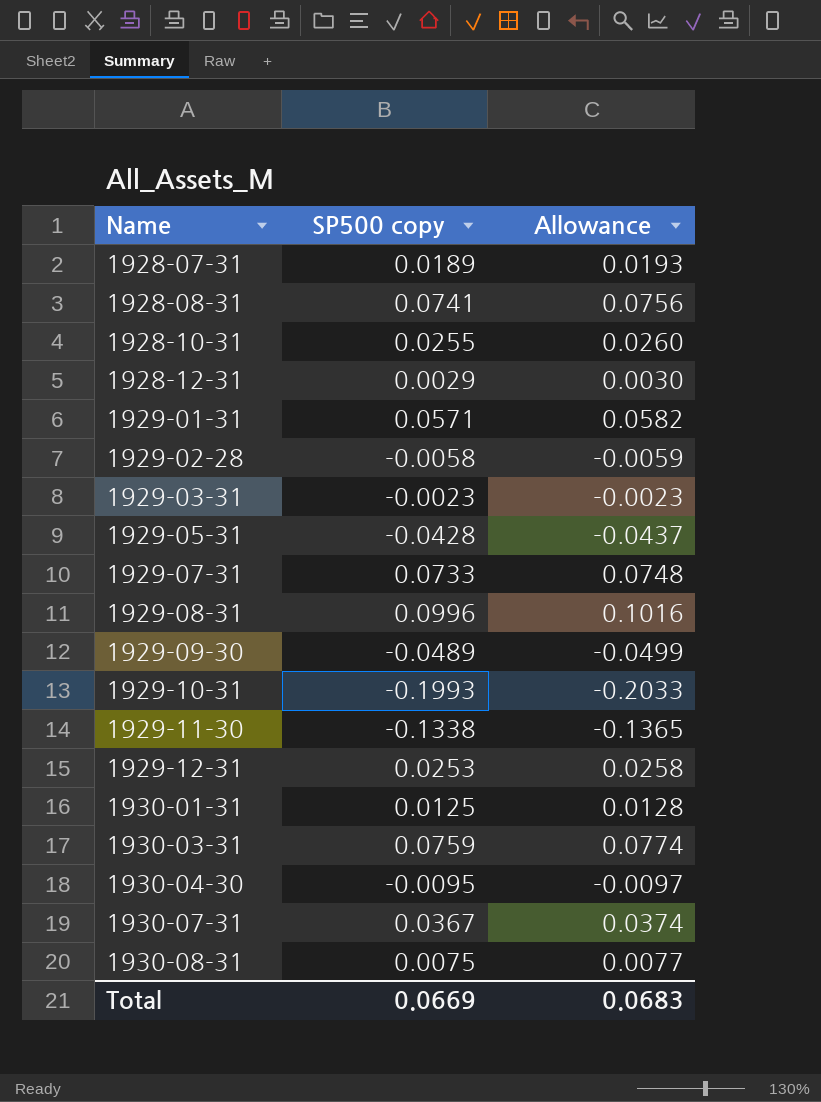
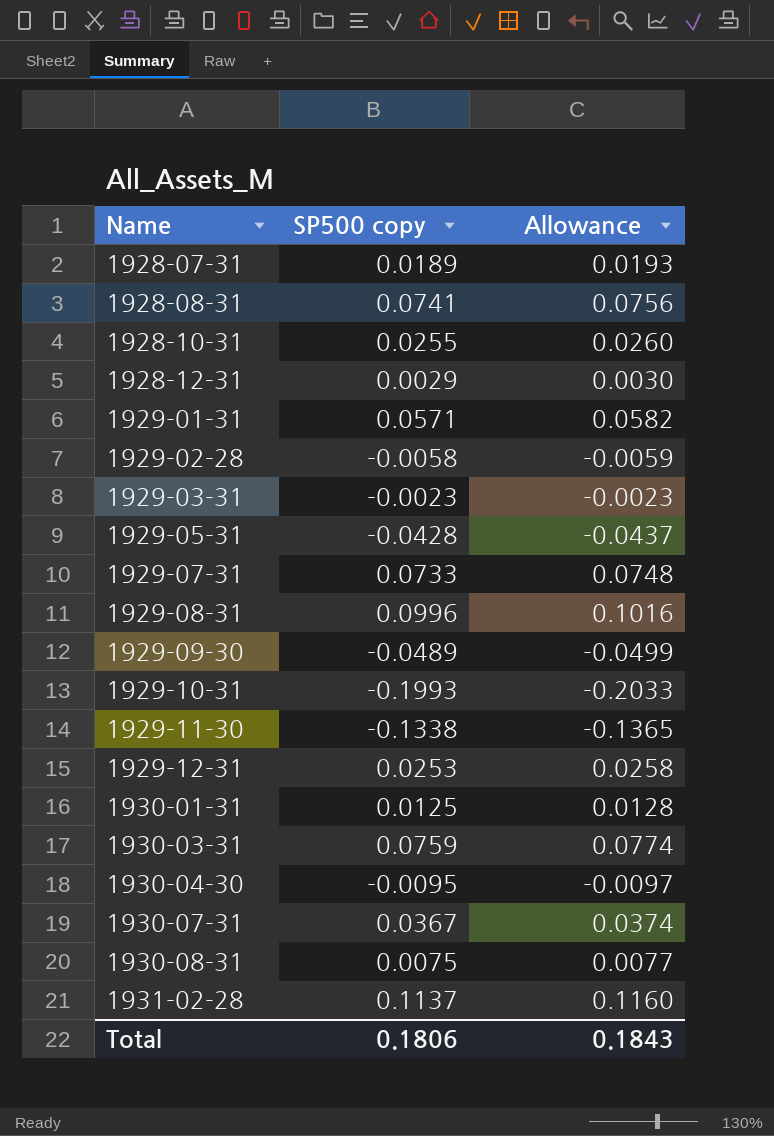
row 1931-02-28: none -> 0.1137 | 0.1160
Total | SP500 copy: 0.0669 -> 0.1806
Total | Allowance: 0.0683 -> 0.1843

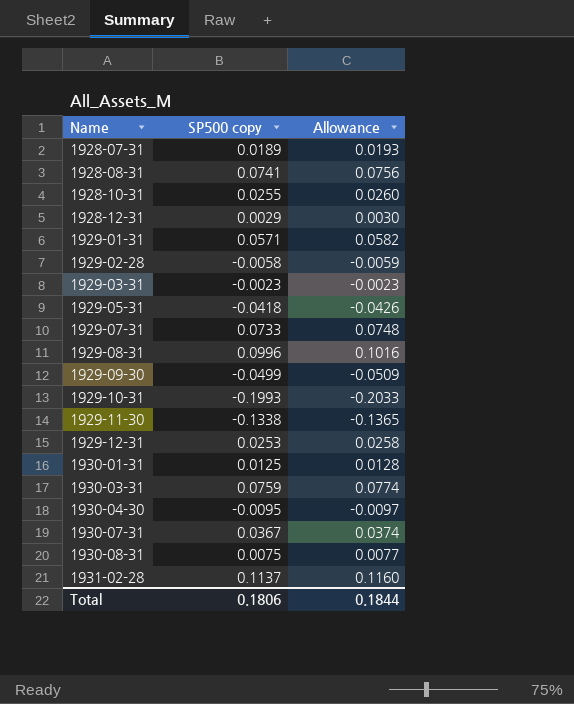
1929-05-31 | SP500 copy: -0.0428 -> -0.0418
1929-05-31 | Allowance: -0.0437 -> -0.0426
1929-09-30 | SP500 copy: -0.0489 -> -0.0499
1929-09-30 | Allowance: -0.0499 -> -0.0509
Total | Allowance: 0.1843 -> 0.1844

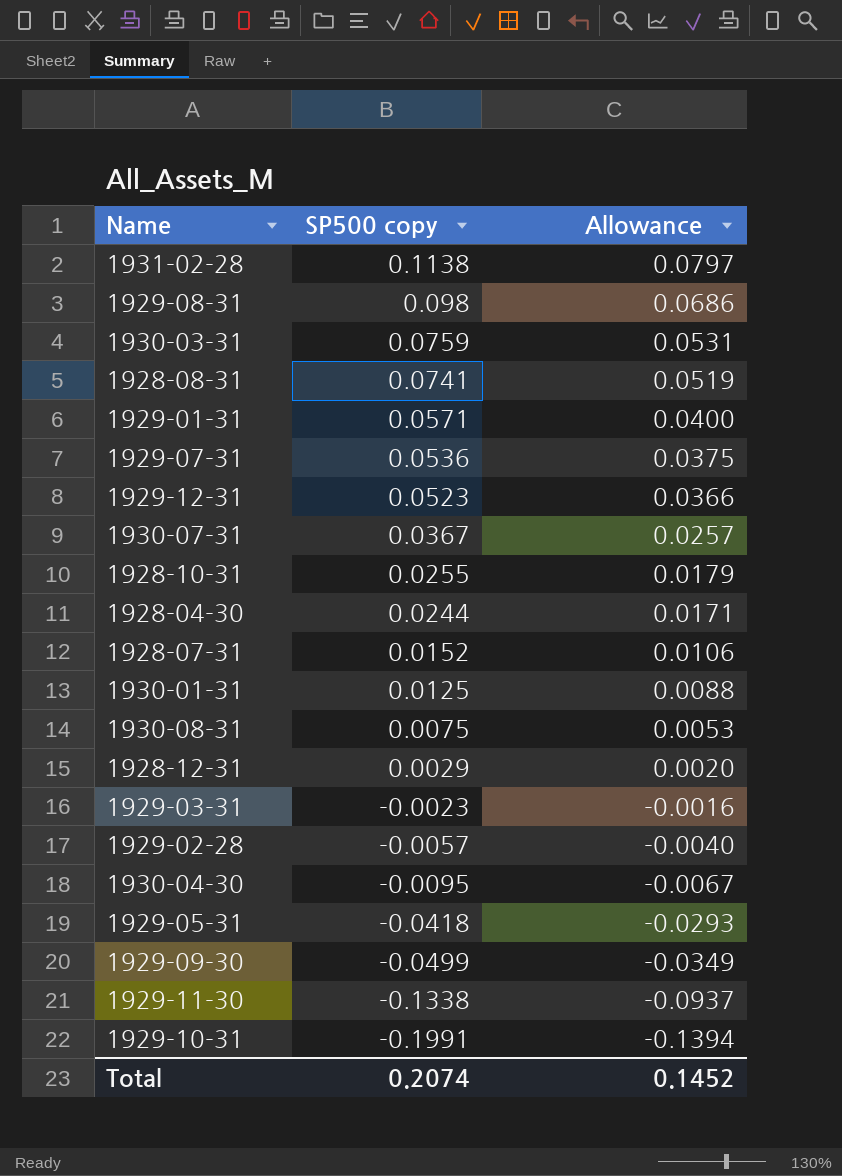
row order: Name ascending -> SP500 copy descending
column Allowance | formula: [SP500 copy] * 1.02 -> [SP500 copy] * 0.7
1931-02-28 | SP500 copy: 0.1137 -> 0.1138
1929-08-31 | SP500 copy: 0.0996 -> 0.098
1929-07-31 | SP500 copy: 0.0733 -> 0.0536
1929-12-31 | SP500 copy: 0.0253 -> 0.0523
row 1928-04-30: none -> 0.0244 | 0.0171
1928-07-31 | SP500 copy: 0.0189 -> 0.0152
1929-02-28 | SP500 copy: -0.0058 -> -0.0057
1929-10-31 | SP500 copy: -0.1993 -> -0.1991
Total | SP500 copy: 0.1806 -> 0.2074
Total | Allowance: 0.1844 -> 0.1452

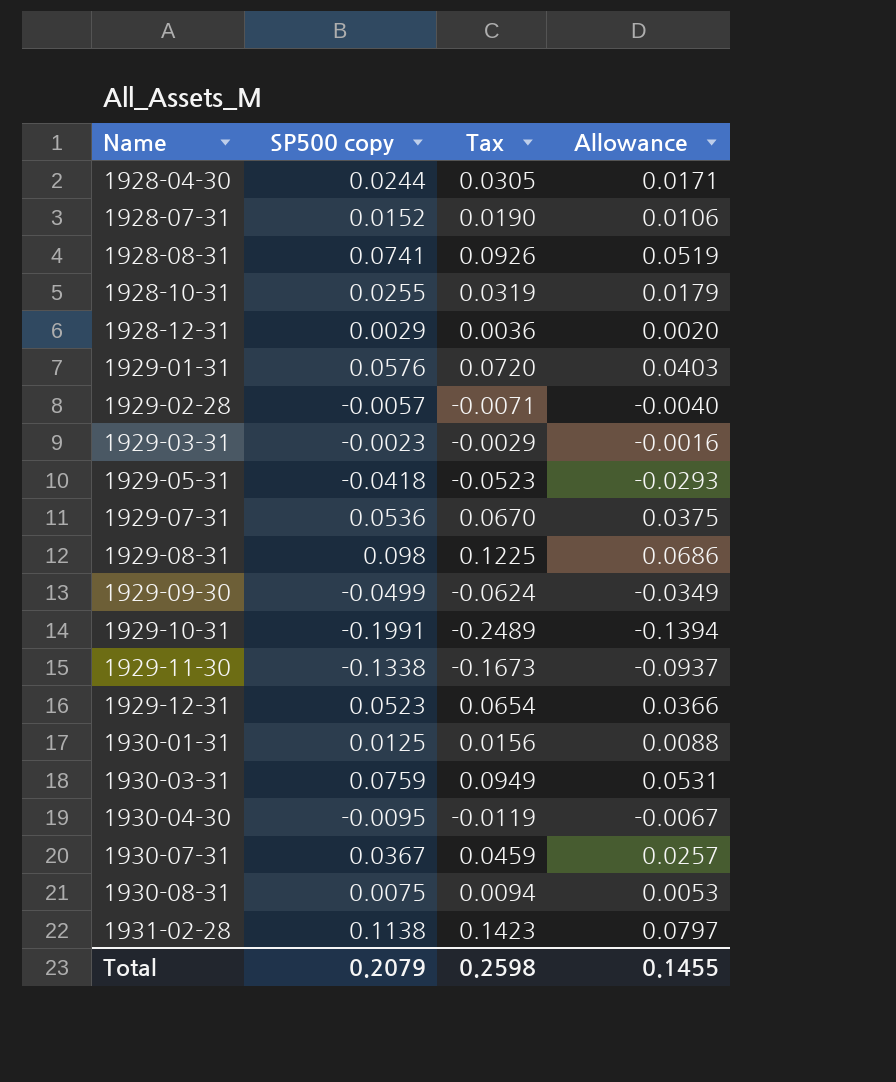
row order: SP500 copy descending -> Name ascending
column Tax | formula: none -> [SP500 copy] * 1.25
1929-01-31 | SP500 copy: 0.0571 -> 0.0576
1929-01-31 | Allowance: 0.0400 -> 0.0403
Total | SP500 copy: 0.2074 -> 0.2079
Total | Allowance: 0.1452 -> 0.1455

